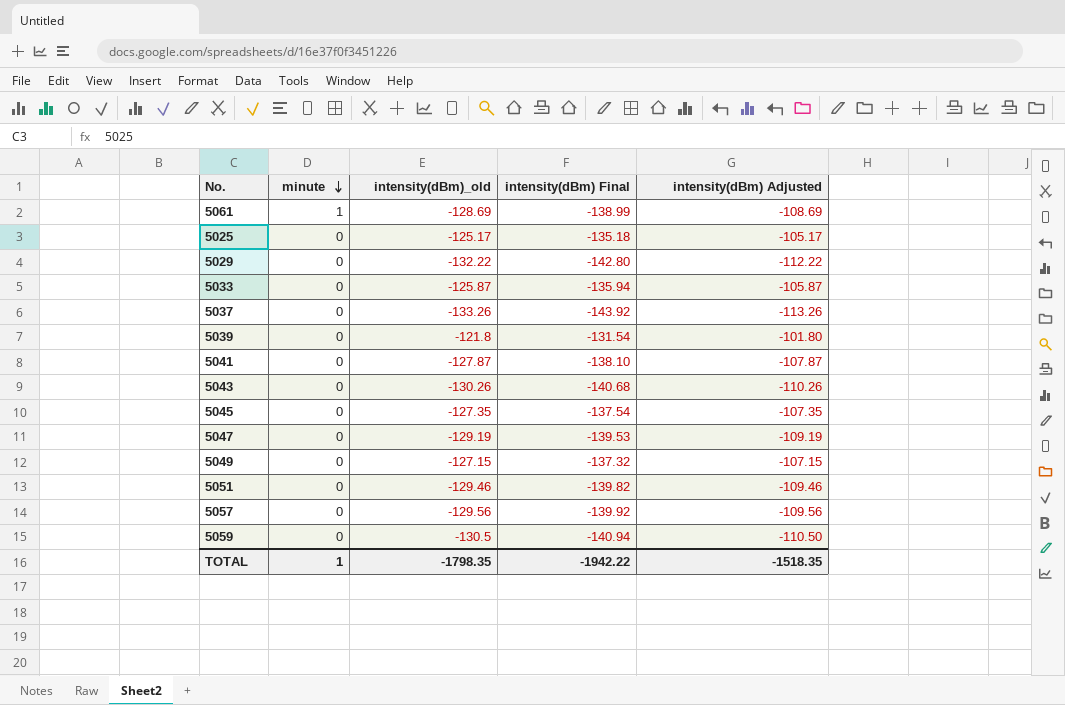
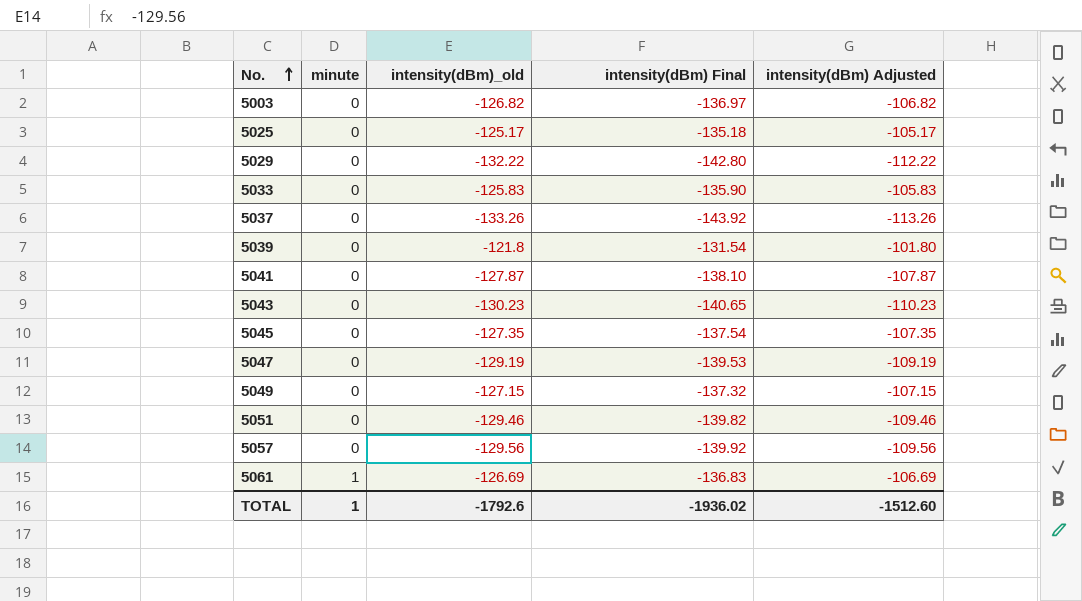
row order: minute descending -> No. ascending
row 5059: 0 | -130.5 | -140.94 | -110.50 -> none
row 5003: none -> 0 | -126.82 | -136.97 | -106.82
5033 | intensity(dBm)_old: -125.87 -> -125.83
5033 | intensity(dBm) Final: -135.94 -> -135.90
5033 | intensity(dBm) Adjusted: -105.87 -> -105.83
5043 | intensity(dBm)_old: -130.26 -> -130.23
5043 | intensity(dBm) Final: -140.68 -> -140.65
5043 | intensity(dBm) Adjusted: -110.26 -> -110.23
5061 | intensity(dBm)_old: -128.69 -> -126.69
5061 | intensity(dBm) Final: -138.99 -> -136.83
5061 | intensity(dBm) Adjusted: -108.69 -> -106.69
TOTAL | intensity(dBm)_old: -1798.35 -> -1792.6
TOTAL | intensity(dBm) Final: -1942.22 -> -1936.02
TOTAL | intensity(dBm) Adjusted: -1518.35 -> -1512.60

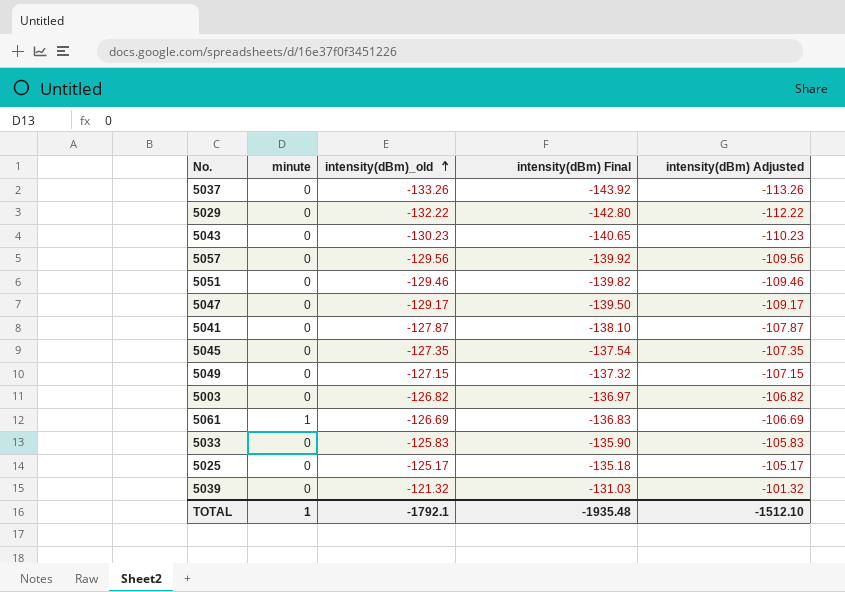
row order: No. ascending -> intensity(dBm)_old ascending
5047 | intensity(dBm)_old: -129.19 -> -129.17
5047 | intensity(dBm) Final: -139.53 -> -139.50
5047 | intensity(dBm) Adjusted: -109.19 -> -109.17
5039 | intensity(dBm)_old: -121.8 -> -121.32
5039 | intensity(dBm) Final: -131.54 -> -131.03
5039 | intensity(dBm) Adjusted: -101.80 -> -101.32
TOTAL | intensity(dBm)_old: -1792.6 -> -1792.1
TOTAL | intensity(dBm) Final: -1936.02 -> -1935.48
TOTAL | intensity(dBm) Adjusted: -1512.60 -> -1512.10

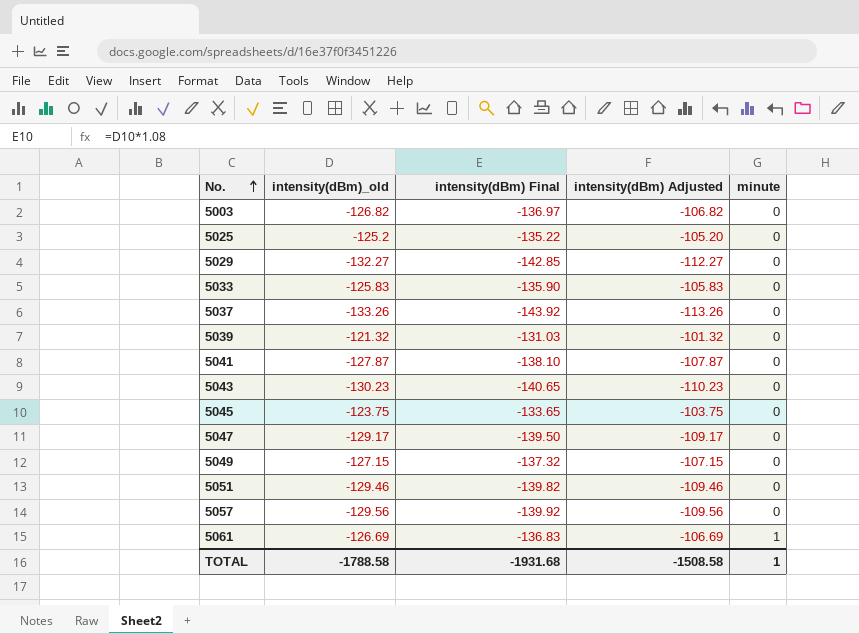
row order: intensity(dBm)_old ascending -> No. ascending
column minute | position: 2 -> 5
5025 | intensity(dBm)_old: -125.17 -> -125.2
5025 | intensity(dBm) Final: -135.18 -> -135.22
5025 | intensity(dBm) Adjusted: -105.17 -> -105.20
5029 | intensity(dBm)_old: -132.22 -> -132.27
5029 | intensity(dBm) Final: -142.80 -> -142.85
5029 | intensity(dBm) Adjusted: -112.22 -> -112.27
5045 | intensity(dBm)_old: -127.35 -> -123.75
5045 | intensity(dBm) Final: -137.54 -> -133.65
5045 | intensity(dBm) Adjusted: -107.35 -> -103.75
TOTAL | intensity(dBm)_old: -1792.1 -> -1788.58
TOTAL | intensity(dBm) Final: -1935.48 -> -1931.68
TOTAL | intensity(dBm) Adjusted: -1512.10 -> -1508.58

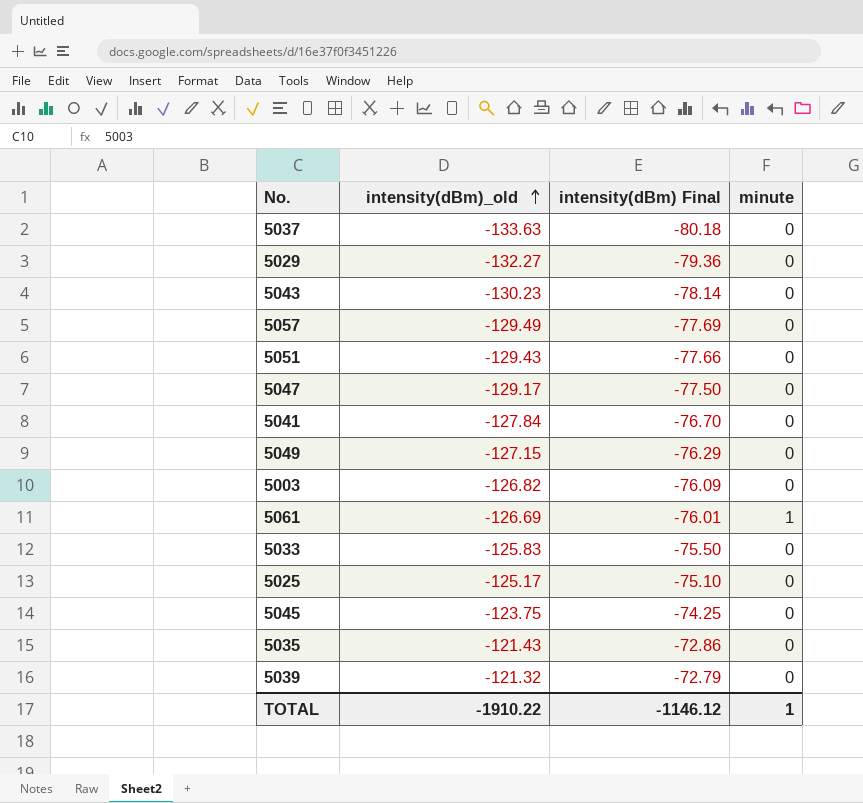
row order: No. ascending -> intensity(dBm)_old ascending
column intensity(dBm) Adjusted | formula: [intensity(dBm)_old] + 20 -> none
column intensity(dBm) Final | formula: [intensity(dBm)_old] * 1.08 -> [intensity(dBm)_old] * 0.6
5037 | intensity(dBm)_old: -133.26 -> -133.63
5057 | intensity(dBm)_old: -129.56 -> -129.49
5051 | intensity(dBm)_old: -129.46 -> -129.43
5041 | intensity(dBm)_old: -127.87 -> -127.84
5025 | intensity(dBm)_old: -125.2 -> -125.17
row 5035: none -> -121.43 | -72.86 | 0
TOTAL | intensity(dBm)_old: -1788.58 -> -1910.22
TOTAL | intensity(dBm) Final: -1931.68 -> -1146.12

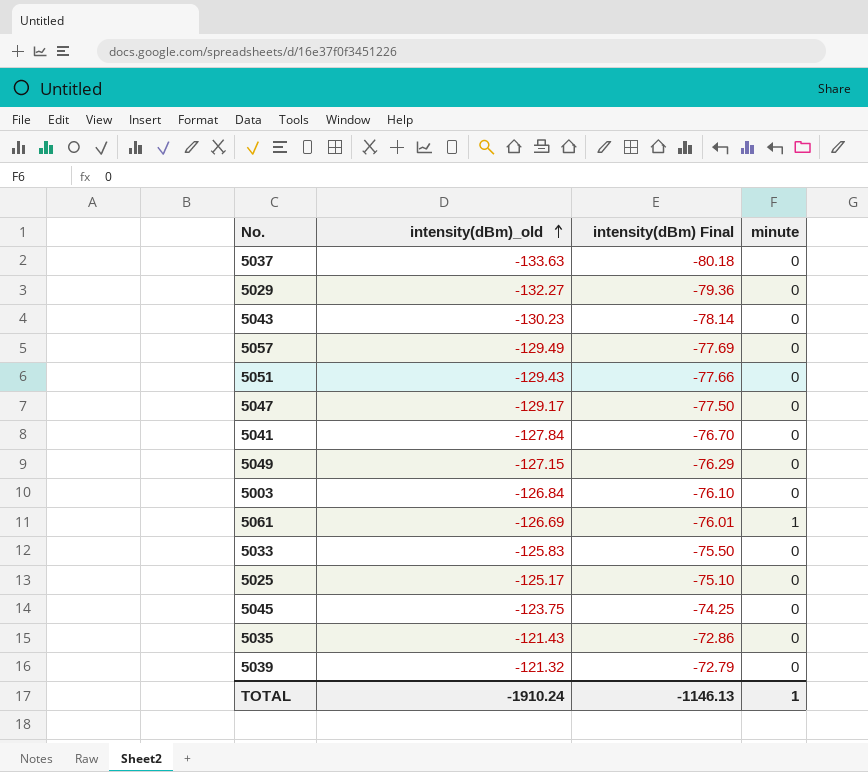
5003 | intensity(dBm)_old: -126.82 -> -126.84
5003 | intensity(dBm) Final: -76.09 -> -76.10
TOTAL | intensity(dBm)_old: -1910.22 -> -1910.24
TOTAL | intensity(dBm) Final: -1146.12 -> -1146.13

